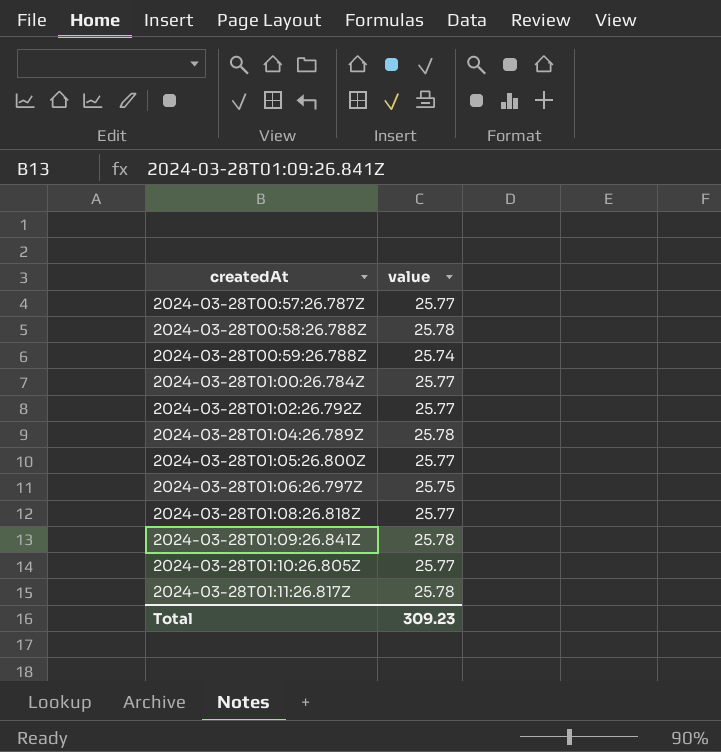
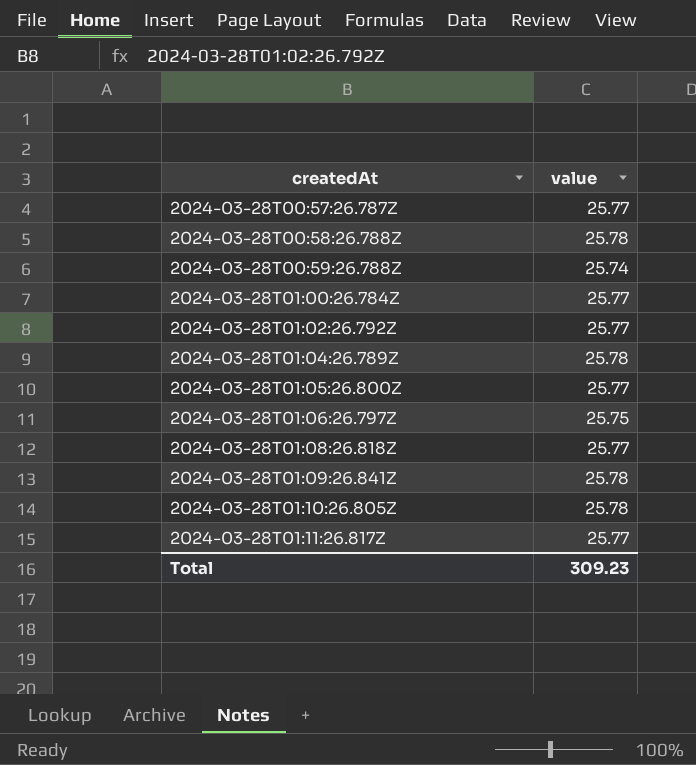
2024-03-28T01:10:26.805Z | value: 25.77 -> 25.78
2024-03-28T01:11:26.817Z | value: 25.78 -> 25.77

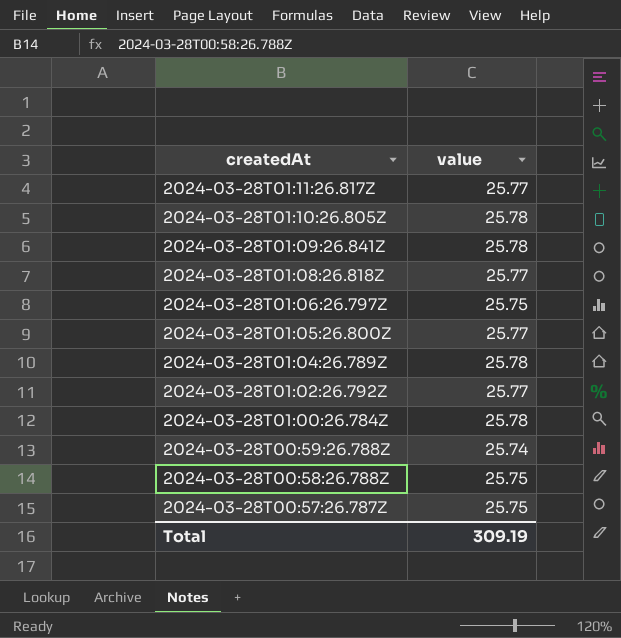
row order: createdAt ascending -> createdAt descending
2024-03-28T01:00:26.784Z | value: 25.77 -> 25.78
2024-03-28T00:58:26.788Z | value: 25.78 -> 25.75
2024-03-28T00:57:26.787Z | value: 25.77 -> 25.75
Total | value: 309.23 -> 309.19

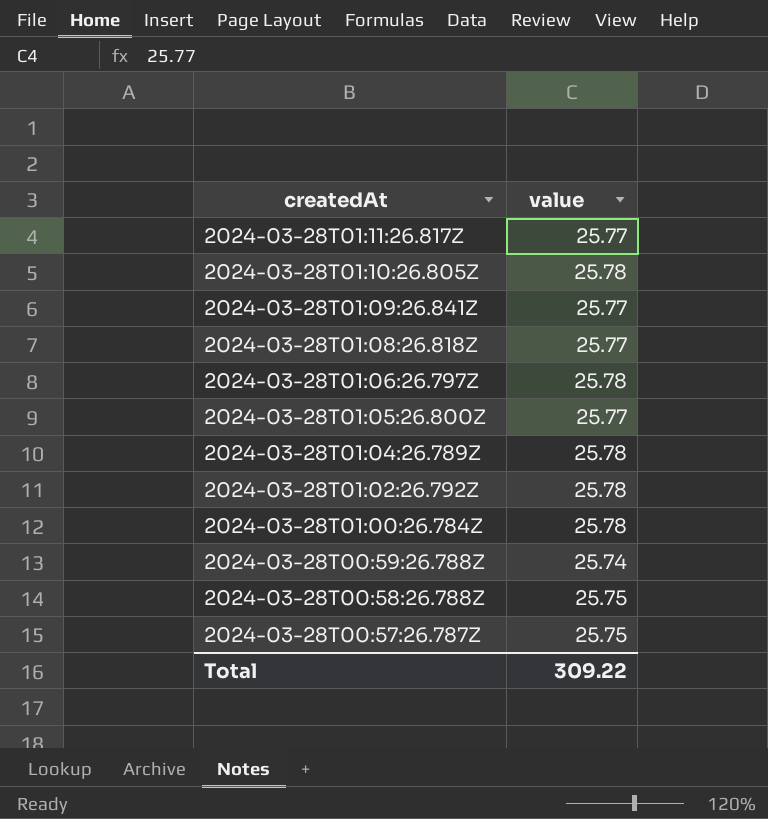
2024-03-28T01:09:26.841Z | value: 25.78 -> 25.77
2024-03-28T01:06:26.797Z | value: 25.75 -> 25.78
2024-03-28T01:02:26.792Z | value: 25.77 -> 25.78
Total | value: 309.19 -> 309.22

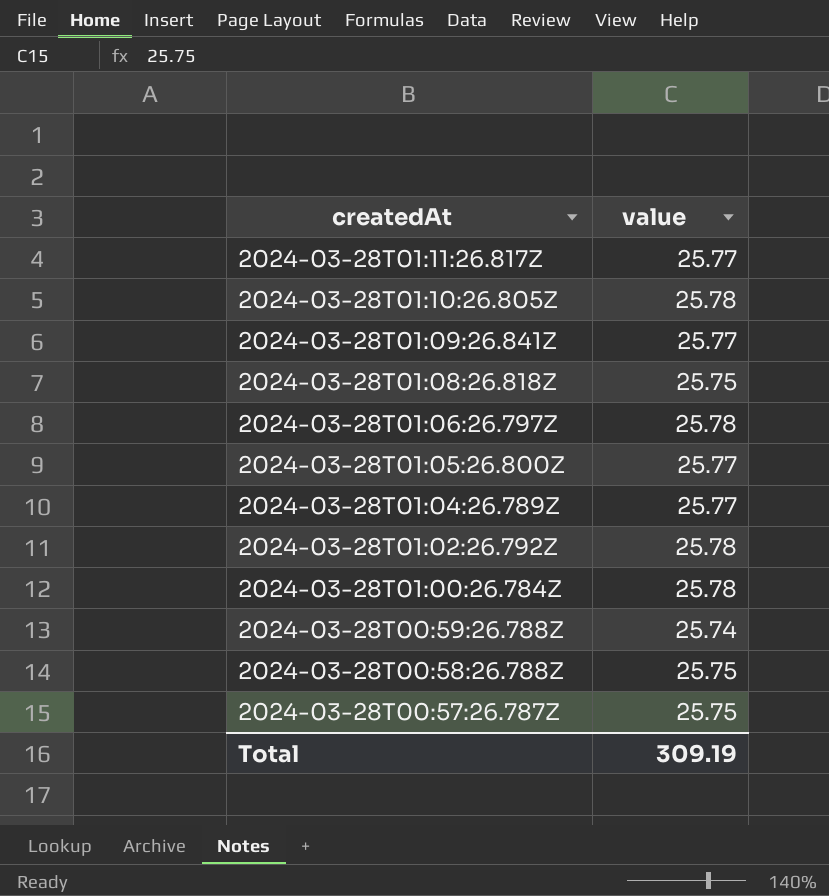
2024-03-28T01:08:26.818Z | value: 25.77 -> 25.75
2024-03-28T01:04:26.789Z | value: 25.78 -> 25.77
Total | value: 309.22 -> 309.19

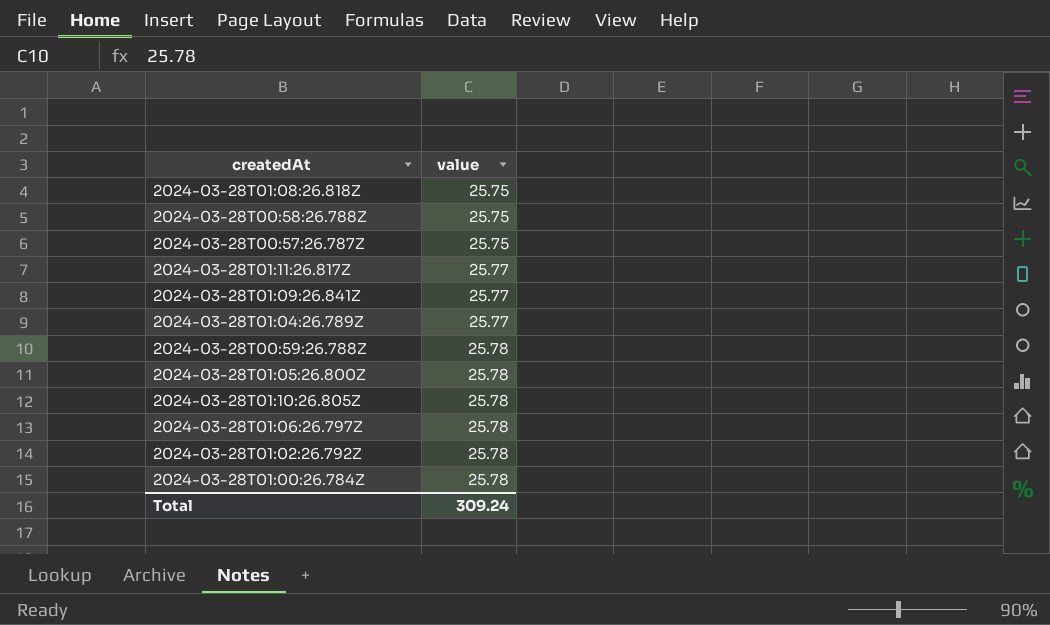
row order: createdAt descending -> value ascending
2024-03-28T00:59:26.788Z | value: 25.74 -> 25.78
2024-03-28T01:05:26.800Z | value: 25.77 -> 25.78
Total | value: 309.19 -> 309.24

